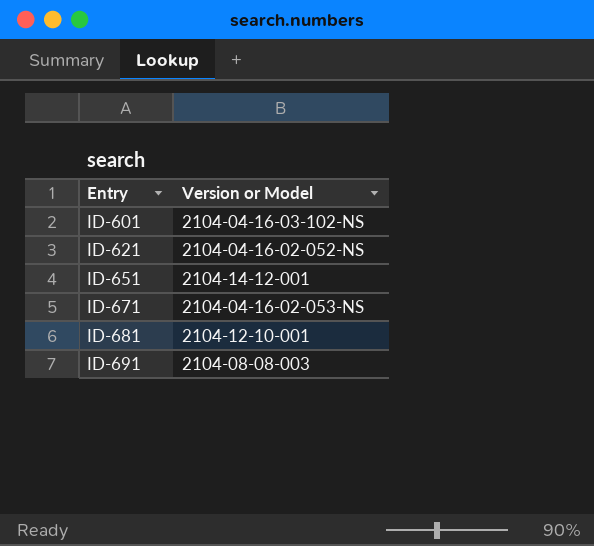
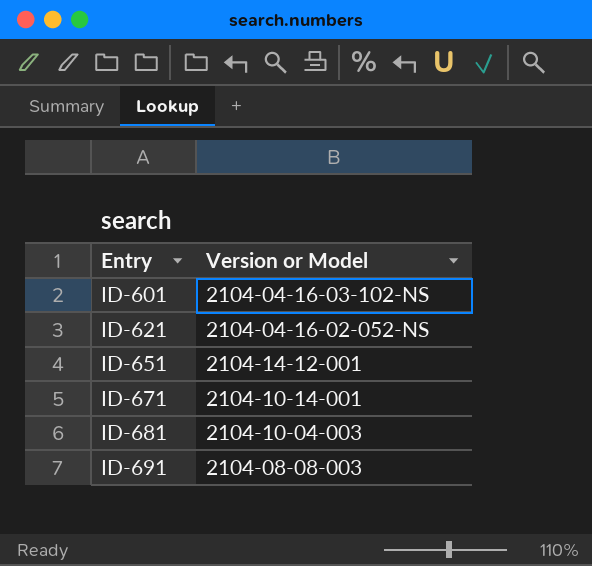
ID-671 | Version or Model: 2104-04-16-02-053-NS -> 2104-10-14-001
ID-681 | Version or Model: 2104-12-10-001 -> 2104-10-04-003

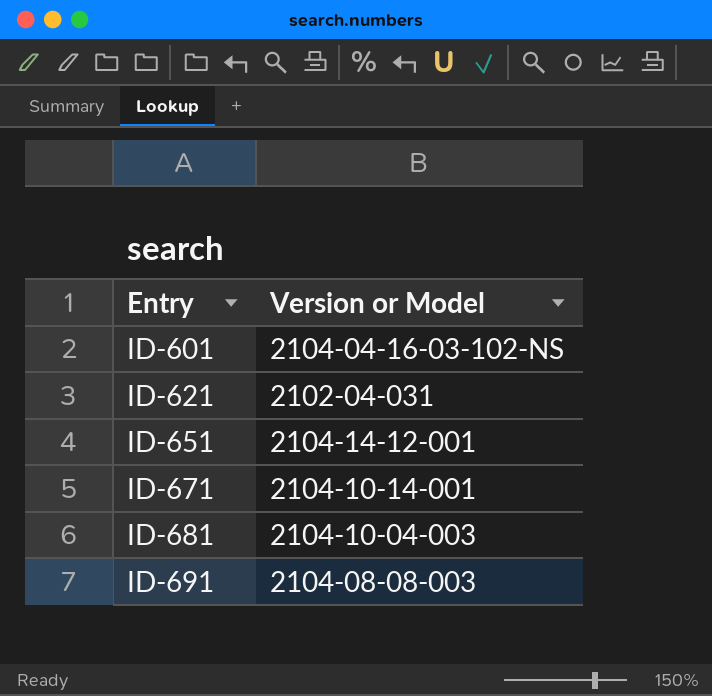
ID-621 | Version or Model: 2104-04-16-02-052-NS -> 2102-04-031

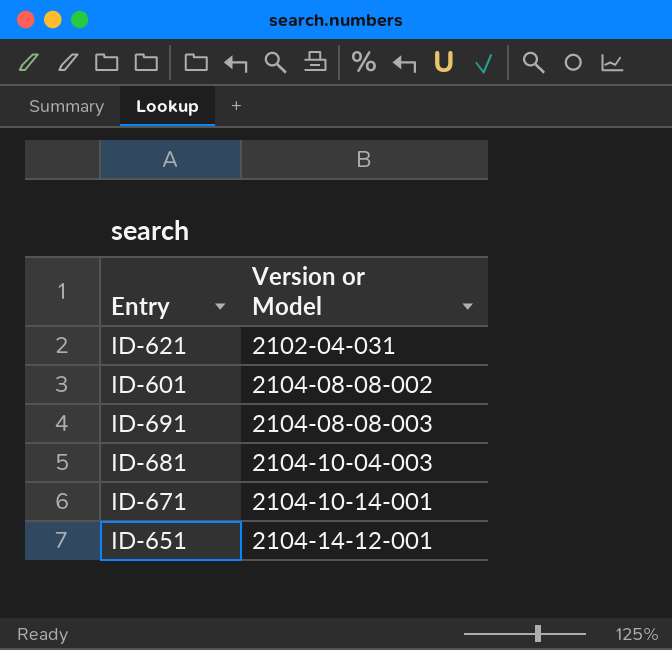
row order: Entry ascending -> Version or Model ascending
ID-601 | Version or Model: 2104-04-16-03-102-NS -> 2104-08-08-002

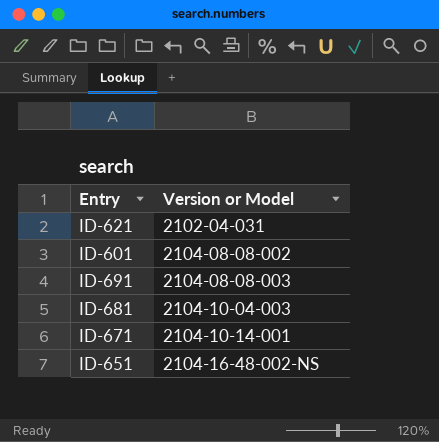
ID-651 | Version or Model: 2104-14-12-001 -> 2104-16-48-002-NS

